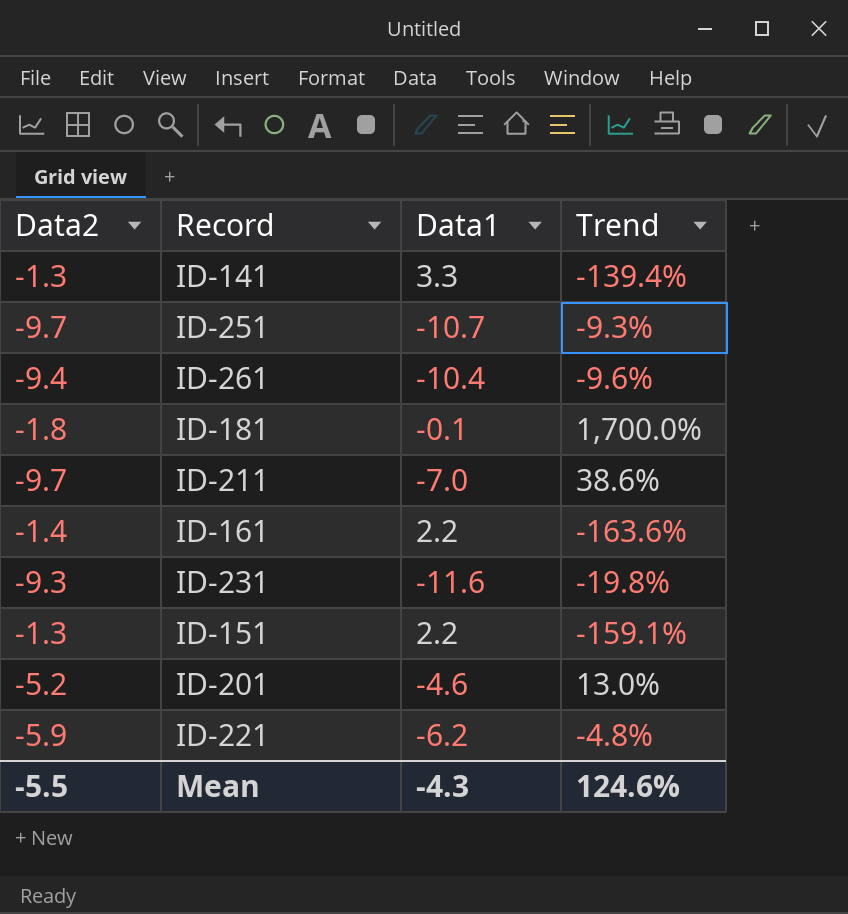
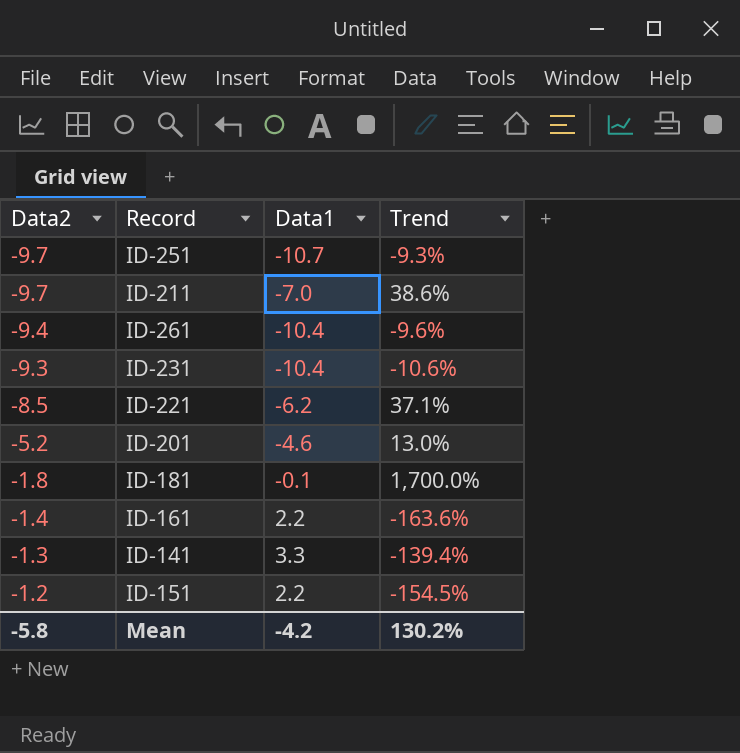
row order: none -> Data2 ascending
ID-231 | Data1: -11.6 -> -10.4
ID-231 | Trend: -19.8% -> -10.6%
ID-221 | Data2: -5.9 -> -8.5
ID-221 | Trend: -4.8% -> 37.1%
ID-151 | Data2: -1.3 -> -1.2
ID-151 | Trend: -159.1% -> -154.5%
Mean | Data2: -5.5 -> -5.8
Mean | Data1: -4.3 -> -4.2
Mean | Trend: 124.6% -> 130.2%

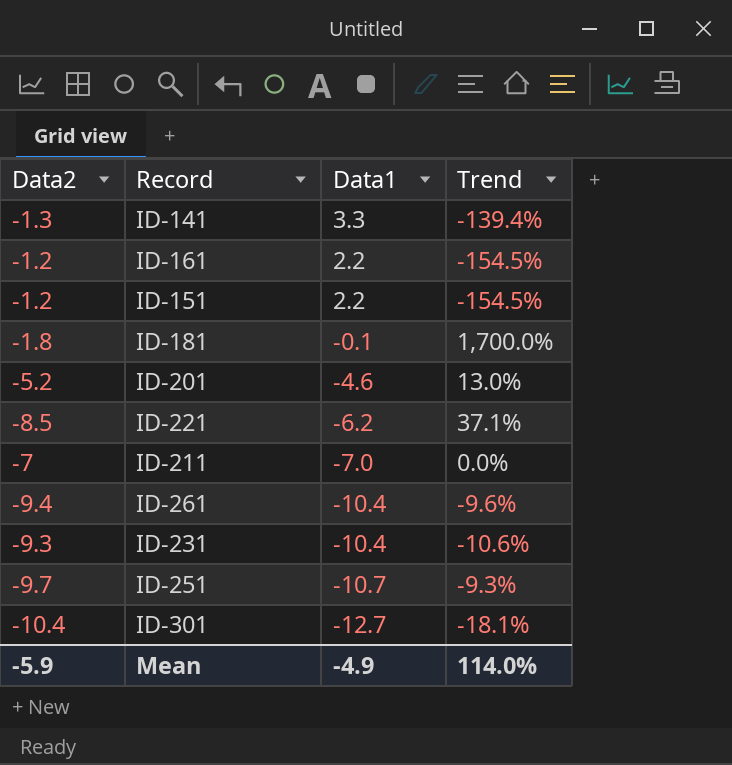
row order: Data2 ascending -> Data1 descending
ID-161 | Data2: -1.4 -> -1.2
ID-161 | Trend: -163.6% -> -154.5%
ID-211 | Data2: -9.7 -> -7
ID-211 | Trend: 38.6% -> 0.0%
row ID-301: none -> -10.4 | -12.7 | -18.1%
Mean | Data2: -5.8 -> -5.9
Mean | Data1: -4.2 -> -4.9
Mean | Trend: 130.2% -> 114.0%

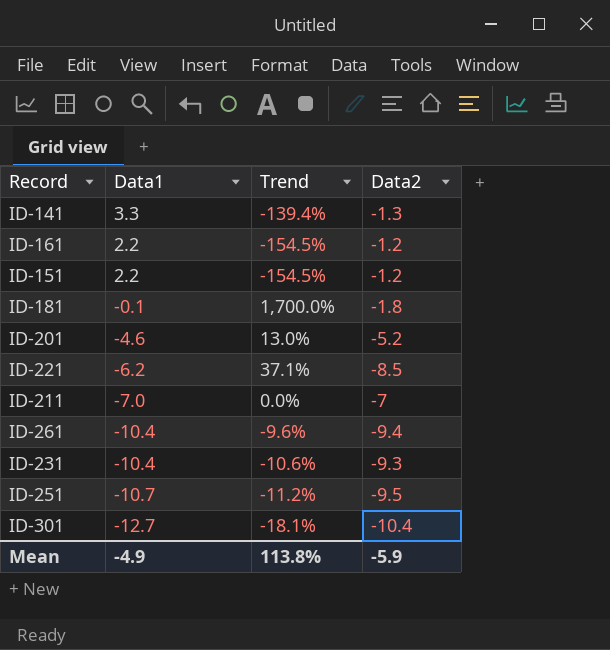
column Data2 | position: 1 -> 4
ID-251 | Trend: -9.3% -> -11.2%
ID-251 | Data2: -9.7 -> -9.5
Mean | Trend: 114.0% -> 113.8%

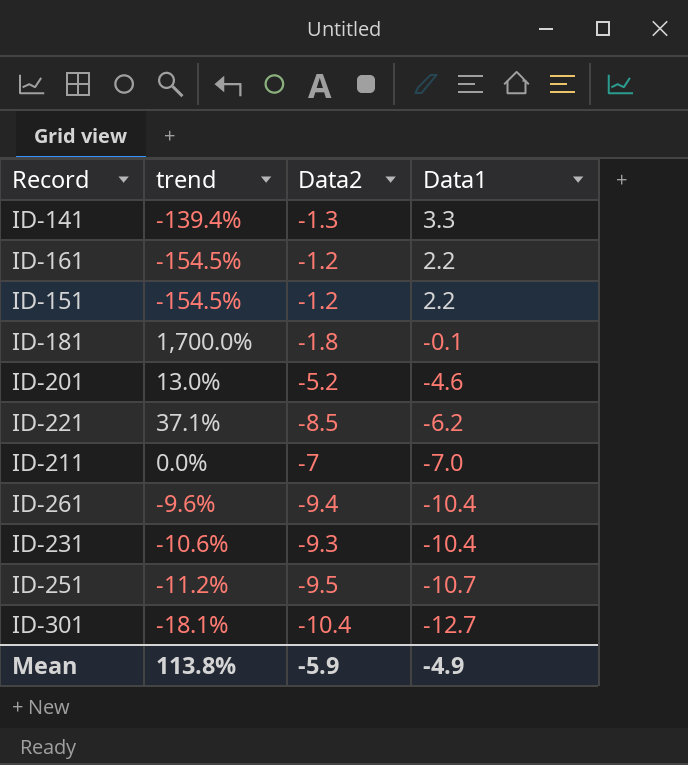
column name: Trend -> trend
column Data1 | position: 2 -> 4

